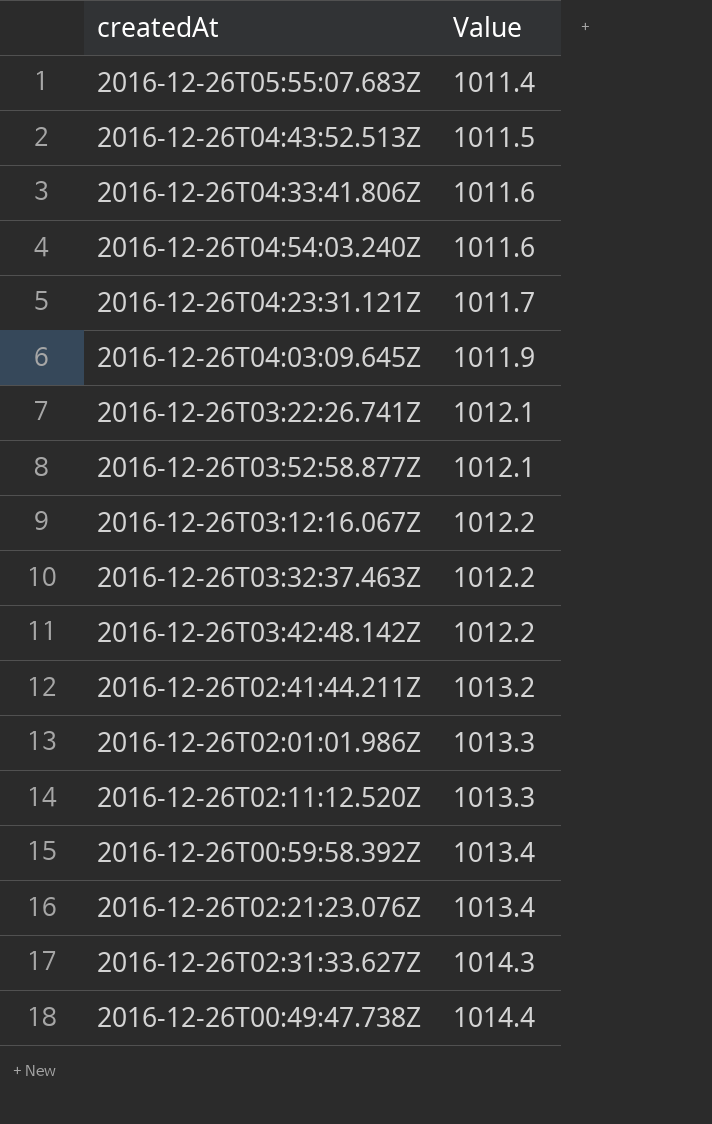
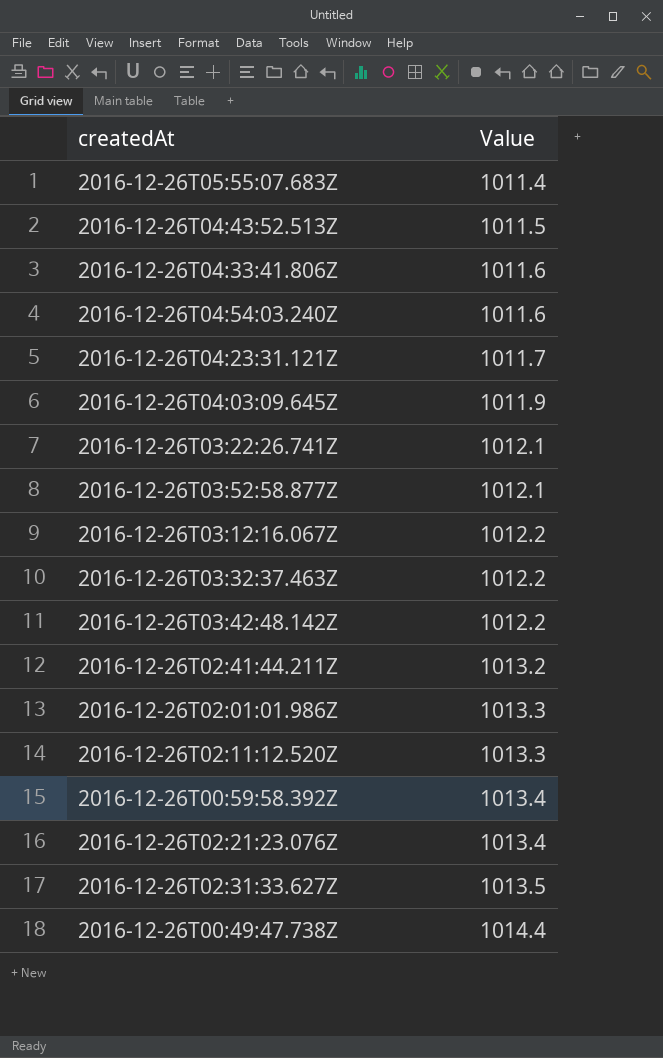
2016-12-26T02:31:33.627Z | Value: 1014.3 -> 1013.5

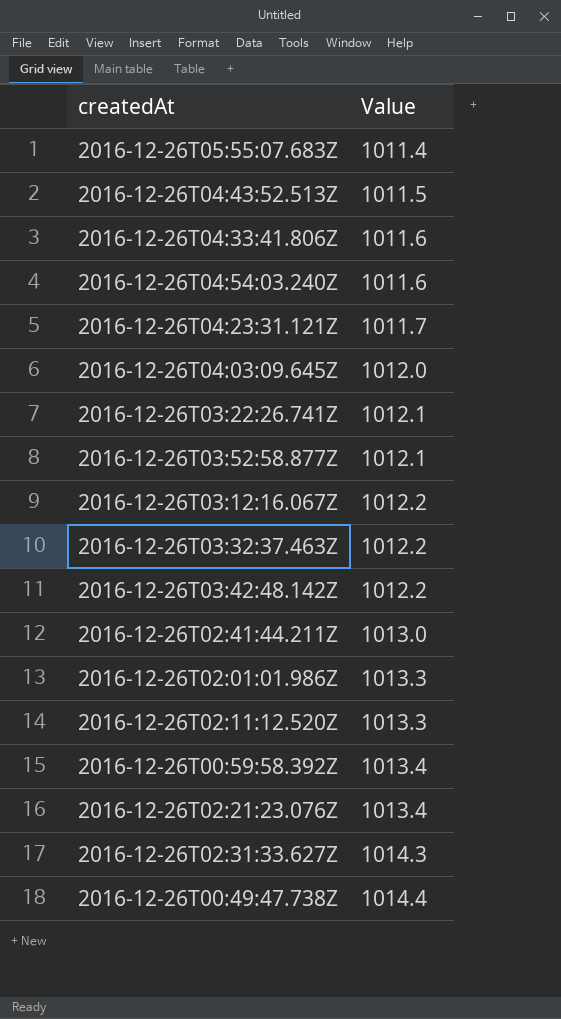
2016-12-26T04:03:09.645Z | Value: 1011.9 -> 1012.0
2016-12-26T02:41:44.211Z | Value: 1013.2 -> 1013.0
2016-12-26T02:31:33.627Z | Value: 1013.5 -> 1014.3

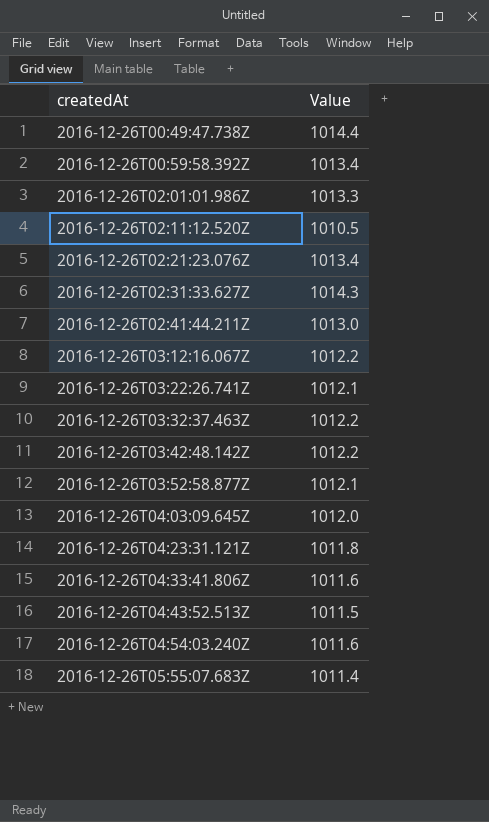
row order: Value ascending -> createdAt ascending
2016-12-26T02:11:12.520Z | Value: 1013.3 -> 1010.5
2016-12-26T04:23:31.121Z | Value: 1011.7 -> 1011.8

